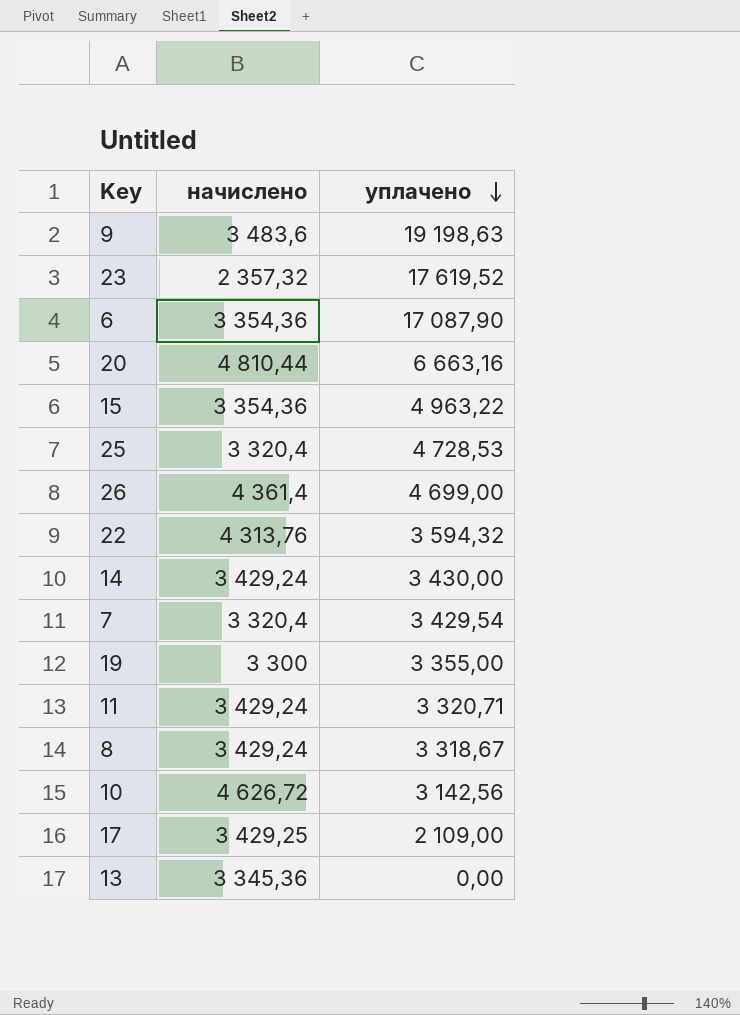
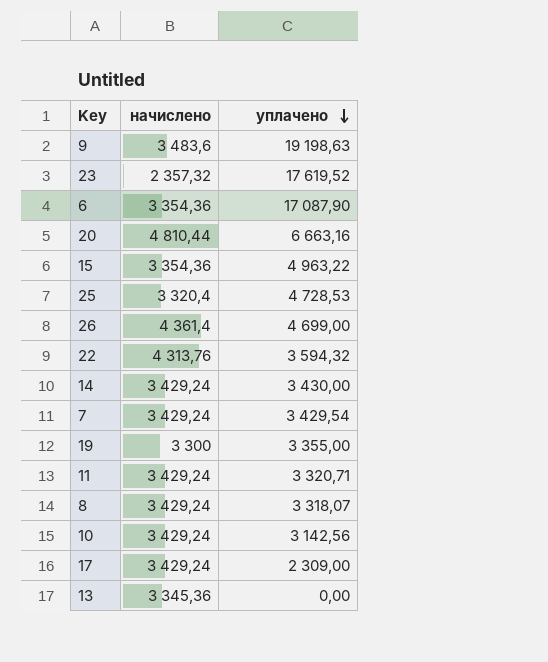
7 | начислено: 3 320,4 -> 3 429,24
8 | уплачено: 3 318,67 -> 3 318,07
10 | начислено: 4 626,72 -> 3 429,24
17 | начислено: 3 429,25 -> 3 429,24
17 | уплачено: 2 109,00 -> 2 309,00

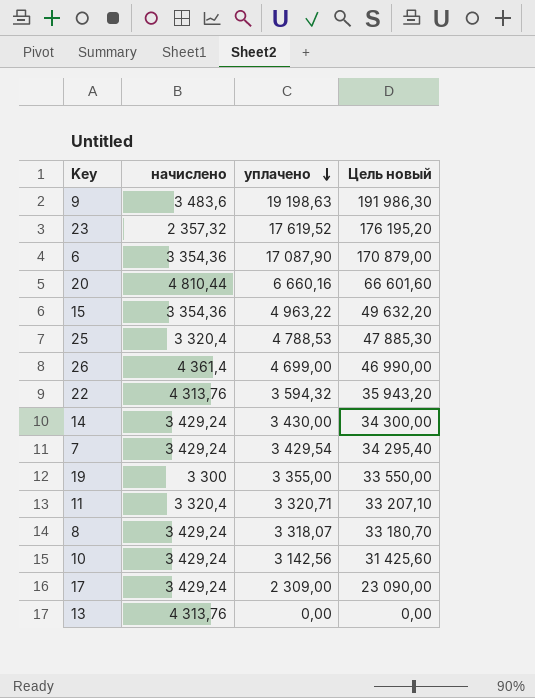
column Цель новый | formula: none -> [уплачено] * 10
20 | уплачено: 6 663,16 -> 6 660,16
25 | уплачено: 4 728,53 -> 4 788,53
11 | начислено: 3 429,24 -> 3 320,4
13 | начислено: 3 345,36 -> 4 313,76

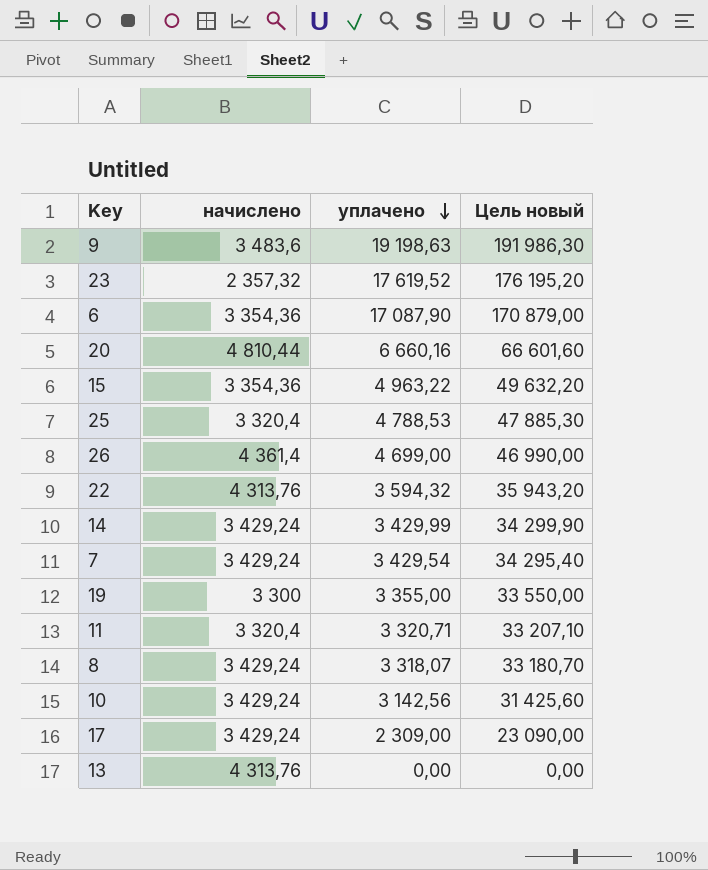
14 | уплачено: 3 430,00 -> 3 429,99
14 | Цель новый: 34 300,00 -> 34 299,90

